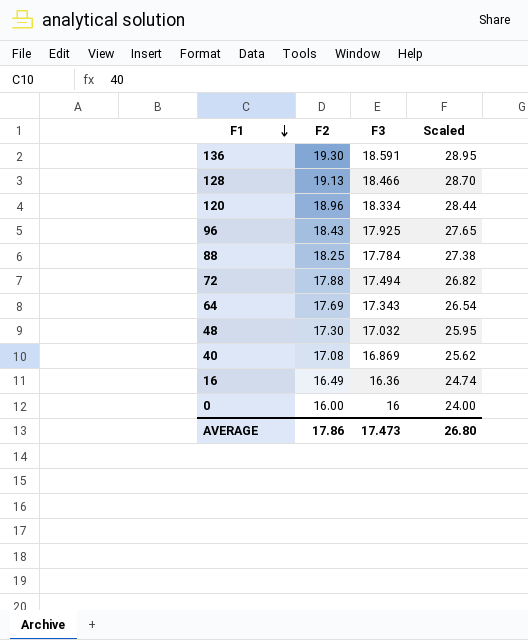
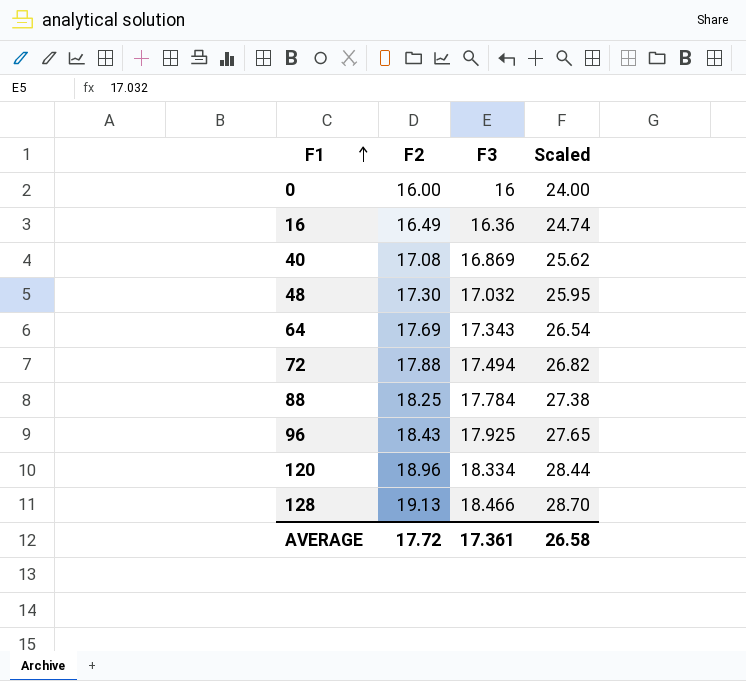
row order: F1 descending -> F1 ascending
row 136: 19.30 | 18.591 | 28.95 -> none
AVERAGE | F2: 17.86 -> 17.72
AVERAGE | F3: 17.473 -> 17.361
AVERAGE | Scaled: 26.80 -> 26.58

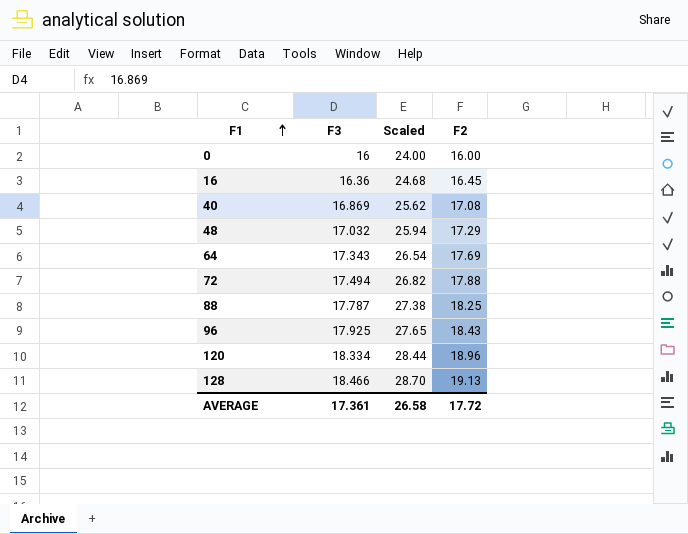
column F2 | position: 2 -> 4
16 | Scaled: 24.74 -> 24.68
16 | F2: 16.49 -> 16.45
48 | Scaled: 25.95 -> 25.94
48 | F2: 17.30 -> 17.29
88 | F3: 17.784 -> 17.787

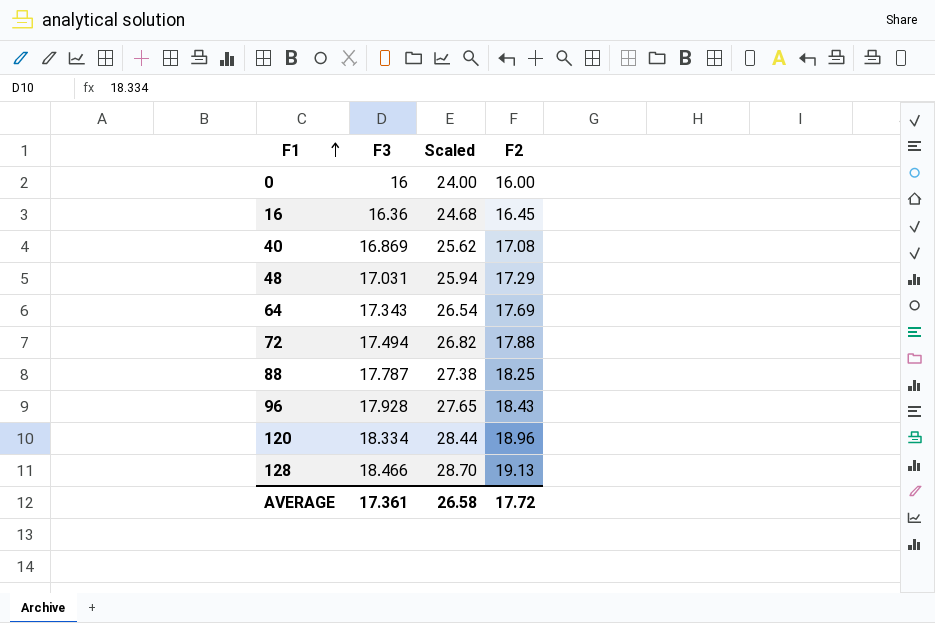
48 | F3: 17.032 -> 17.031
96 | F3: 17.925 -> 17.928

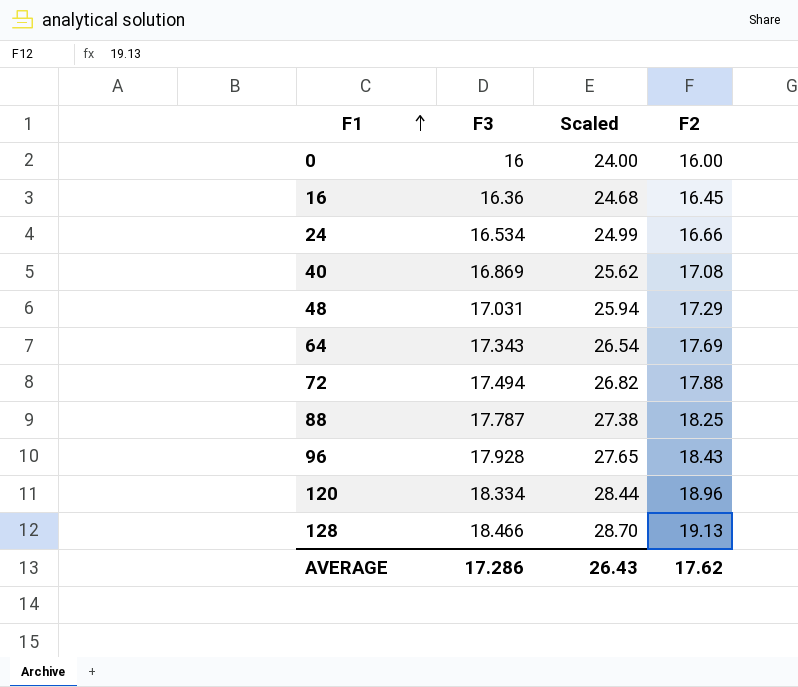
row 24: none -> 16.534 | 24.99 | 16.66
AVERAGE | F3: 17.361 -> 17.286
AVERAGE | Scaled: 26.58 -> 26.43
AVERAGE | F2: 17.72 -> 17.62

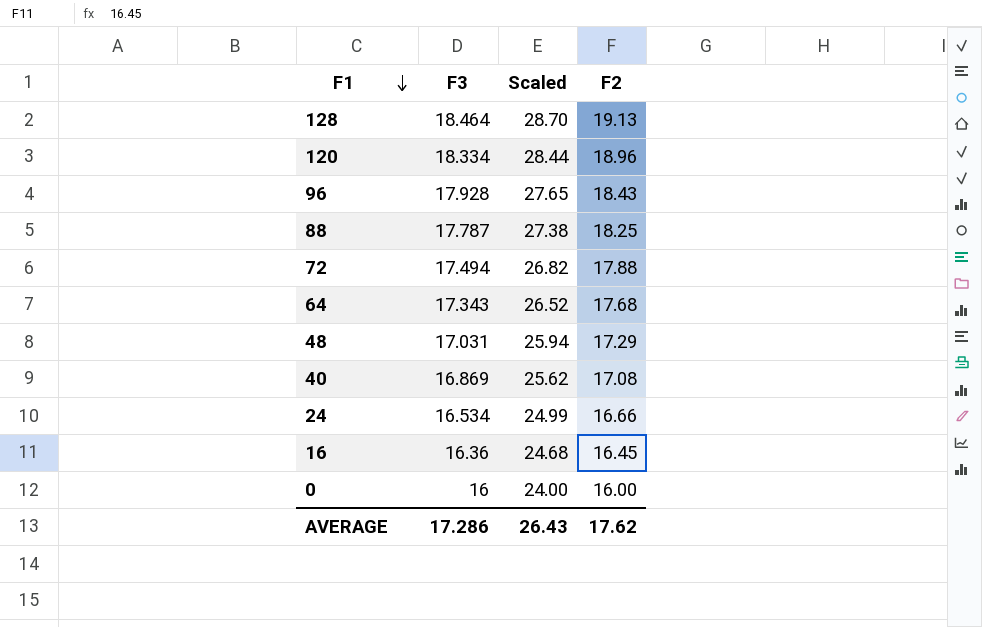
row order: F1 ascending -> F1 descending
128 | F3: 18.466 -> 18.464
64 | Scaled: 26.54 -> 26.52
64 | F2: 17.69 -> 17.68

